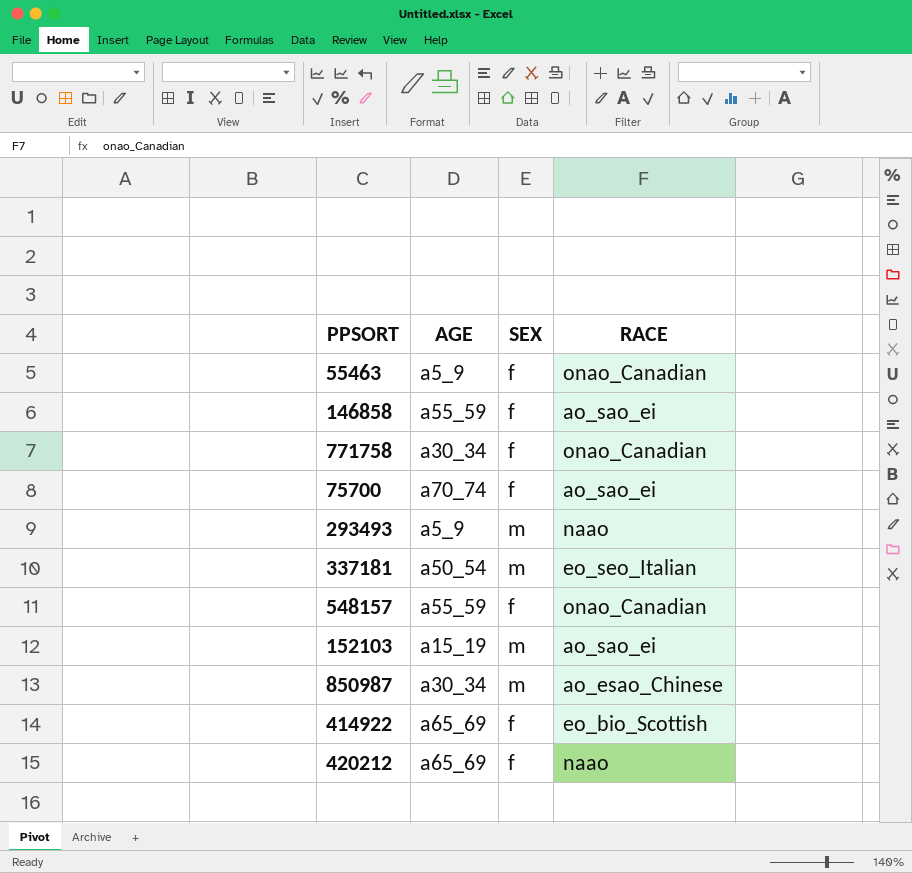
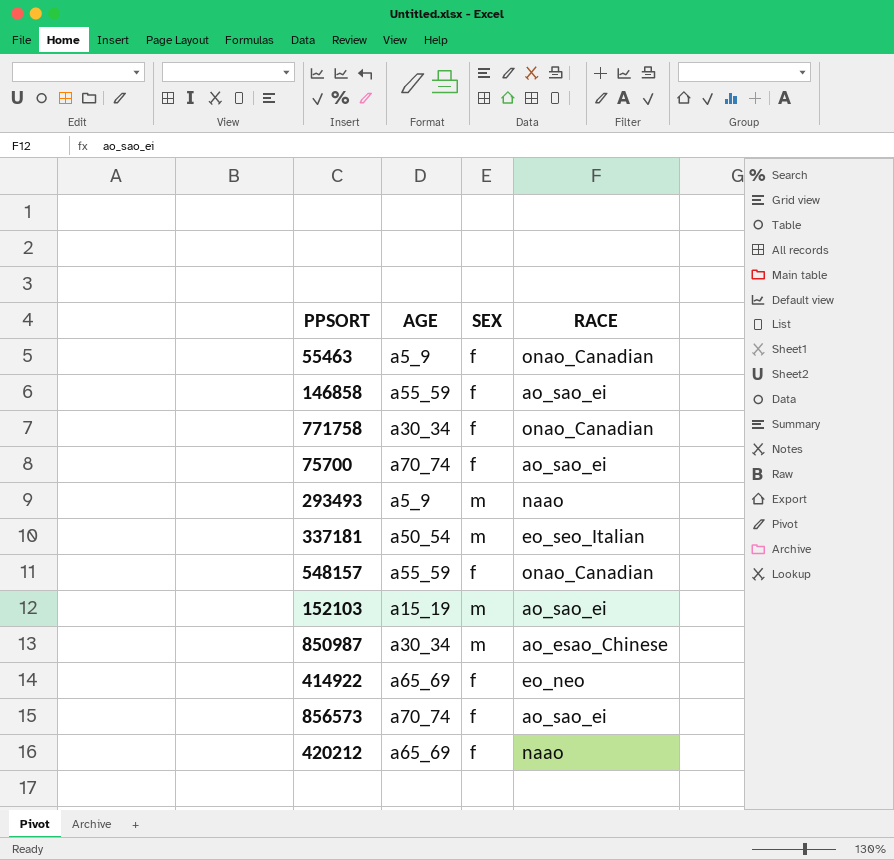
414922 | RACE: eo_bio_Scottish -> eo_neo
row 856573: none -> a70_74 | f | ao_sao_ei

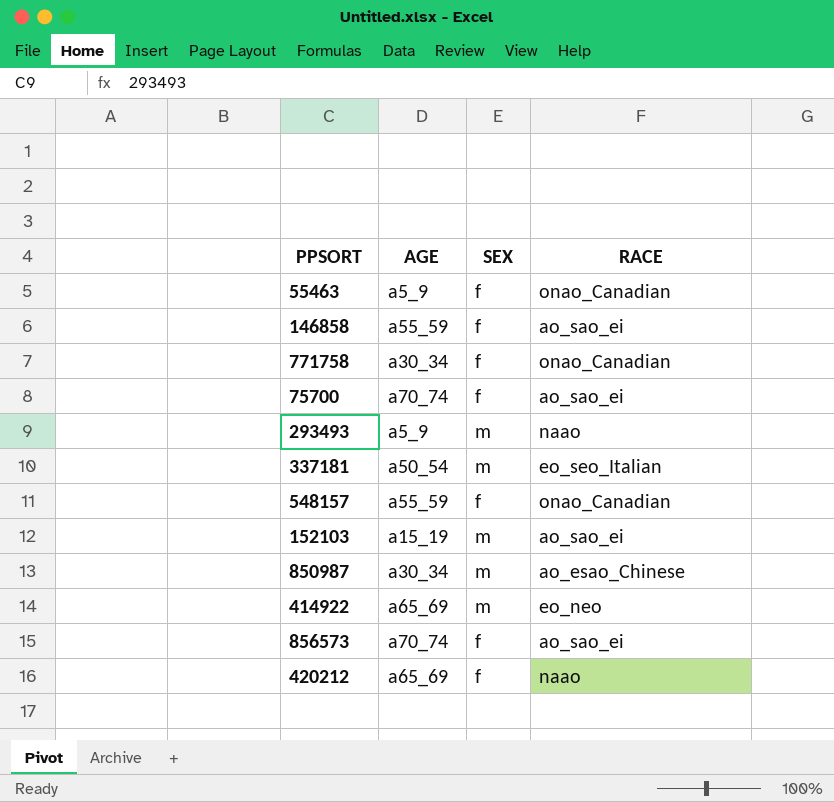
414922 | SEX: f -> m

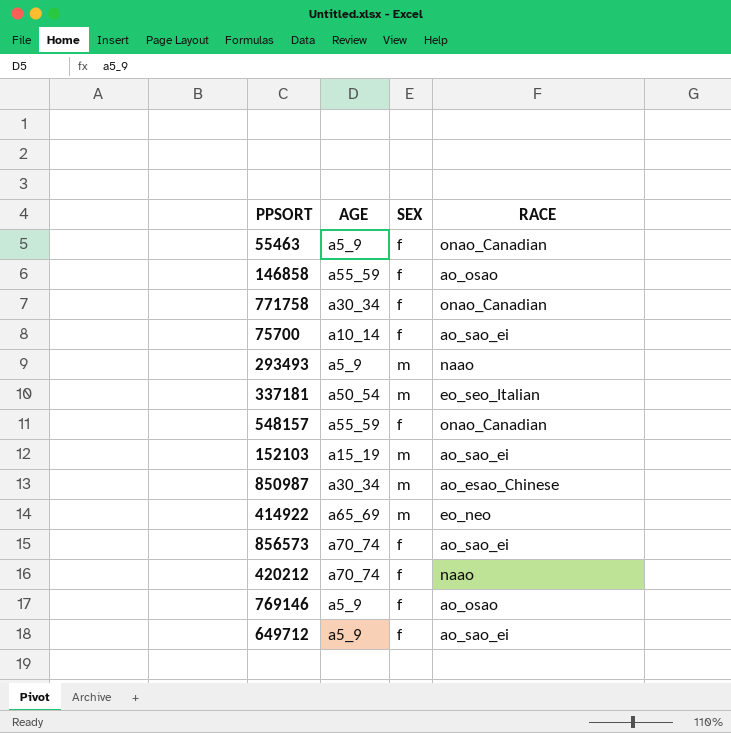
146858 | RACE: ao_sao_ei -> ao_osao
75700 | AGE: a70_74 -> a10_14
420212 | AGE: a65_69 -> a70_74
row 769146: none -> a5_9 | f | ao_osao
row 649712: none -> a5_9 | f | ao_sao_ei

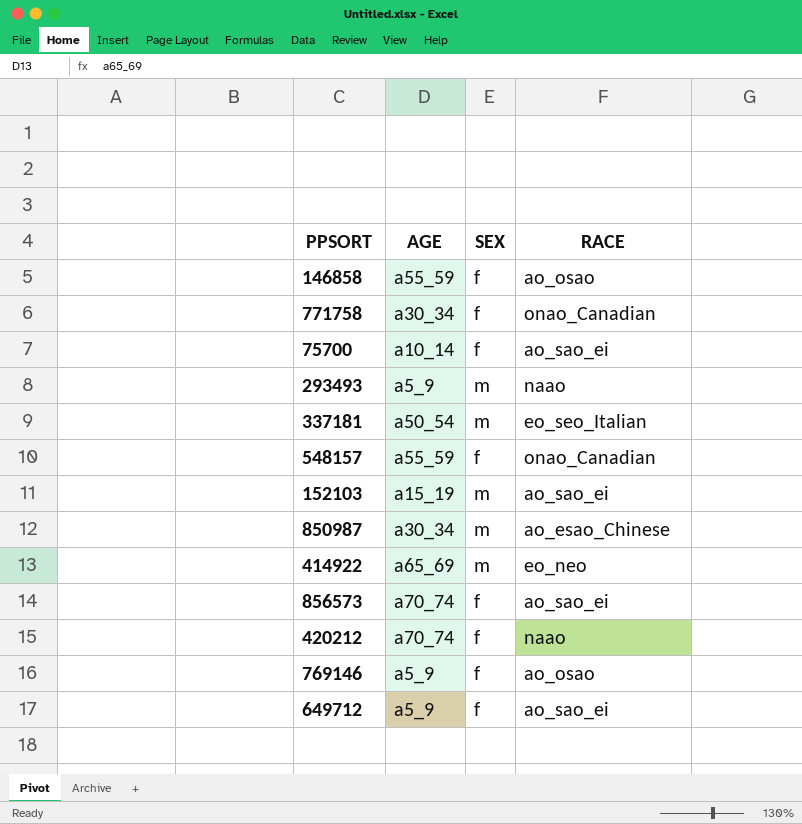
row 55463: a5_9 | f | onao_Canadian -> none

